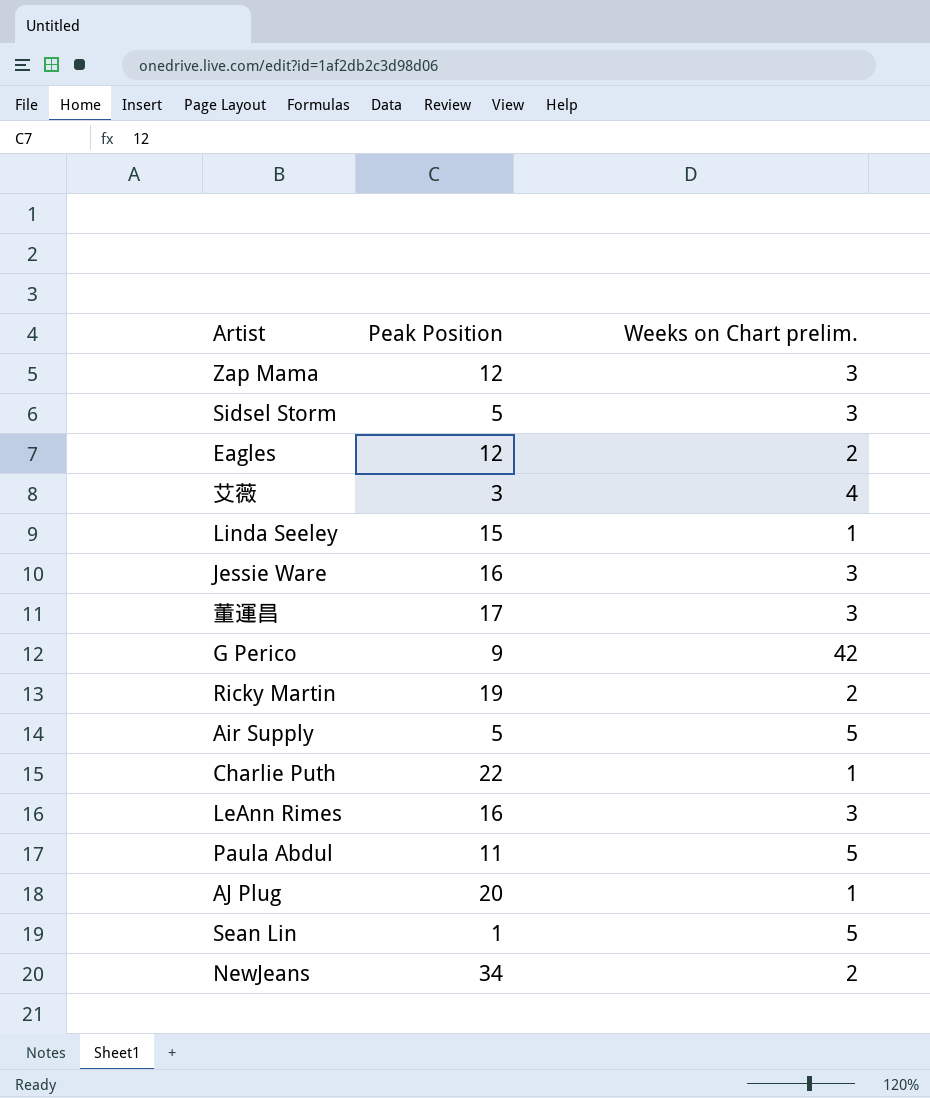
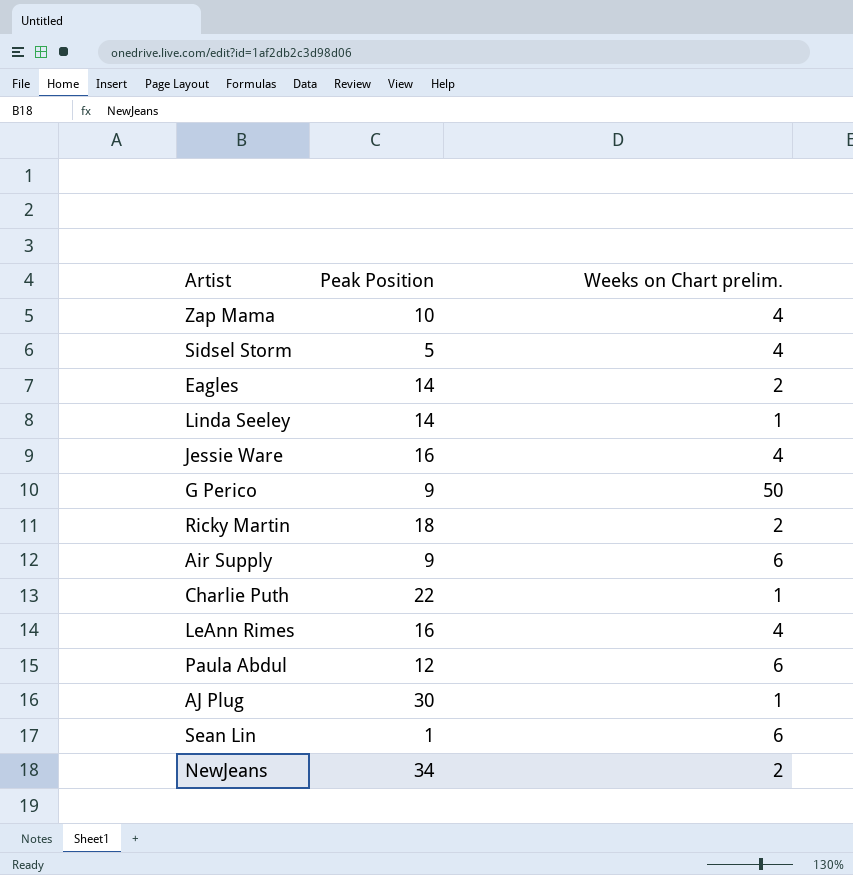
row 艾薇: 3 | 4 -> none
row 董運昌: 17 | 3 -> none
Zap Mama | Peak Position: 12 -> 10
Zap Mama | Weeks on Chart prelim.: 3 -> 4
Sidsel Storm | Weeks on Chart prelim.: 3 -> 4
Eagles | Peak Position: 12 -> 14
Linda Seeley | Peak Position: 15 -> 14
Jessie Ware | Weeks on Chart prelim.: 3 -> 4
G Perico | Weeks on Chart prelim.: 42 -> 50
Ricky Martin | Peak Position: 19 -> 18
Air Supply | Peak Position: 5 -> 9
Air Supply | Weeks on Chart prelim.: 5 -> 6
LeAnn Rimes | Weeks on Chart prelim.: 3 -> 4
Paula Abdul | Peak Position: 11 -> 12
Paula Abdul | Weeks on Chart prelim.: 5 -> 6
AJ Plug | Peak Position: 20 -> 30
Sean Lin | Weeks on Chart prelim.: 5 -> 6

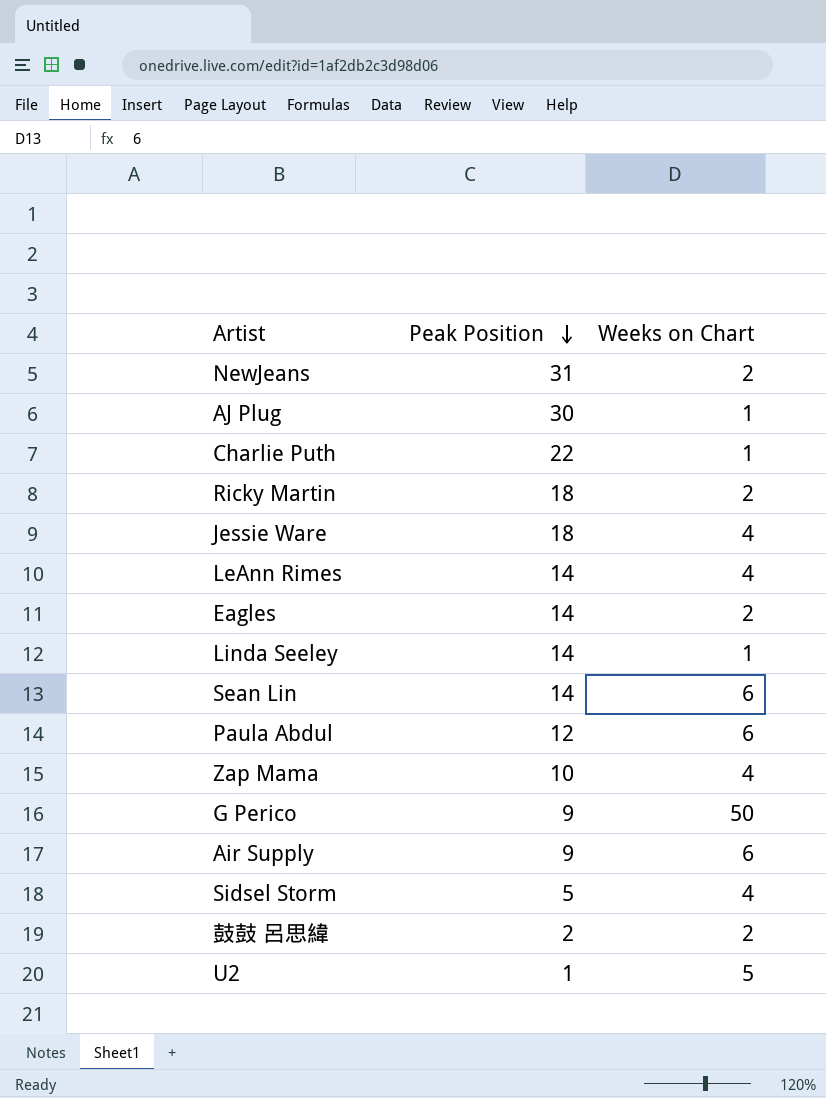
row order: none -> Peak Position descending
column name: Weeks on Chart prelim. -> Weeks on Chart
NewJeans | Peak Position: 34 -> 31
Jessie Ware | Peak Position: 16 -> 18
LeAnn Rimes | Peak Position: 16 -> 14
Sean Lin | Peak Position: 1 -> 14
row 鼓鼓 呂思緯: none -> 2 | 2
row U2: none -> 1 | 5

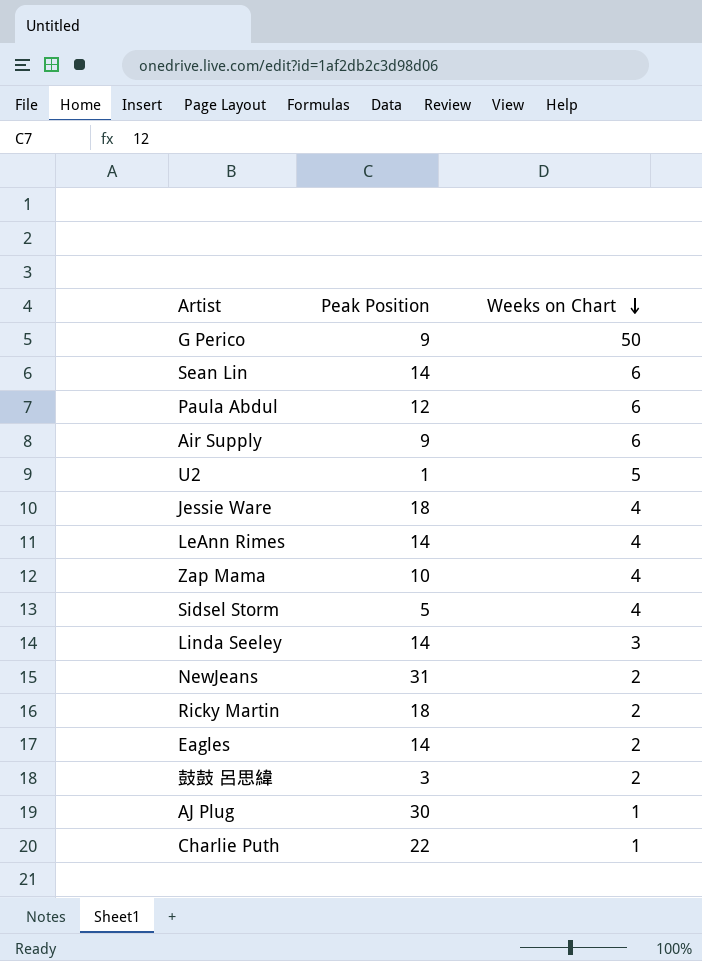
row order: Peak Position descending -> Weeks on Chart descending
Linda Seeley | Weeks on Chart: 1 -> 3
鼓鼓 呂思緯 | Peak Position: 2 -> 3

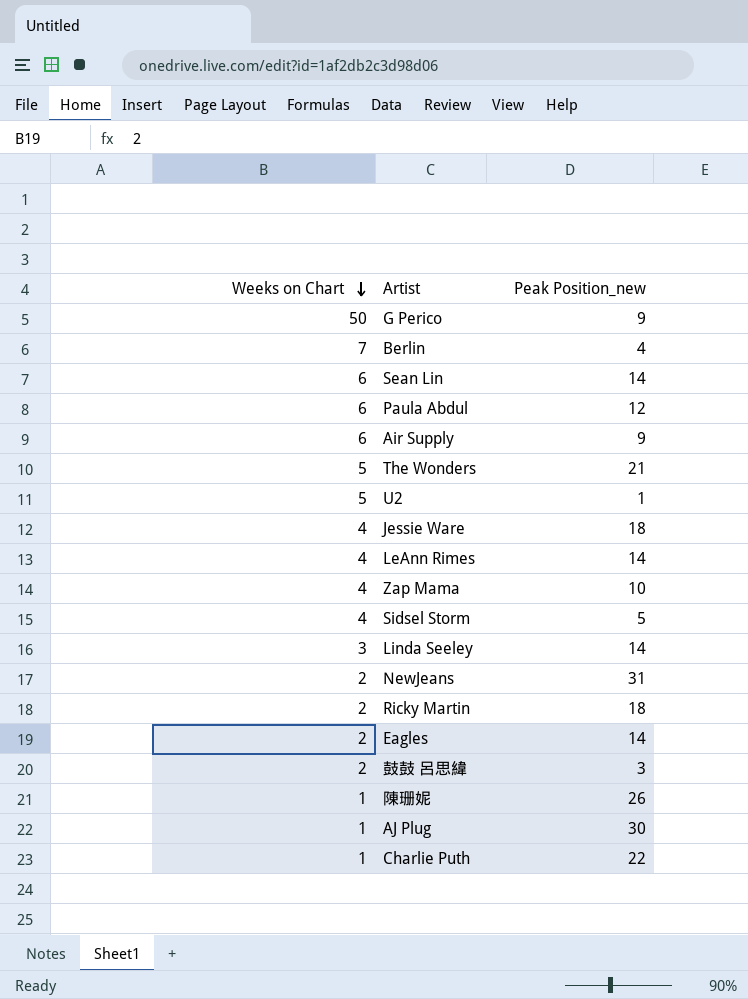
column Weeks on Chart | position: 3 -> 1
column name: Peak Position -> Peak Position_new
row Berlin: none -> 7 | 4
row The Wonders: none -> 5 | 21
row 陳珊妮: none -> 1 | 26

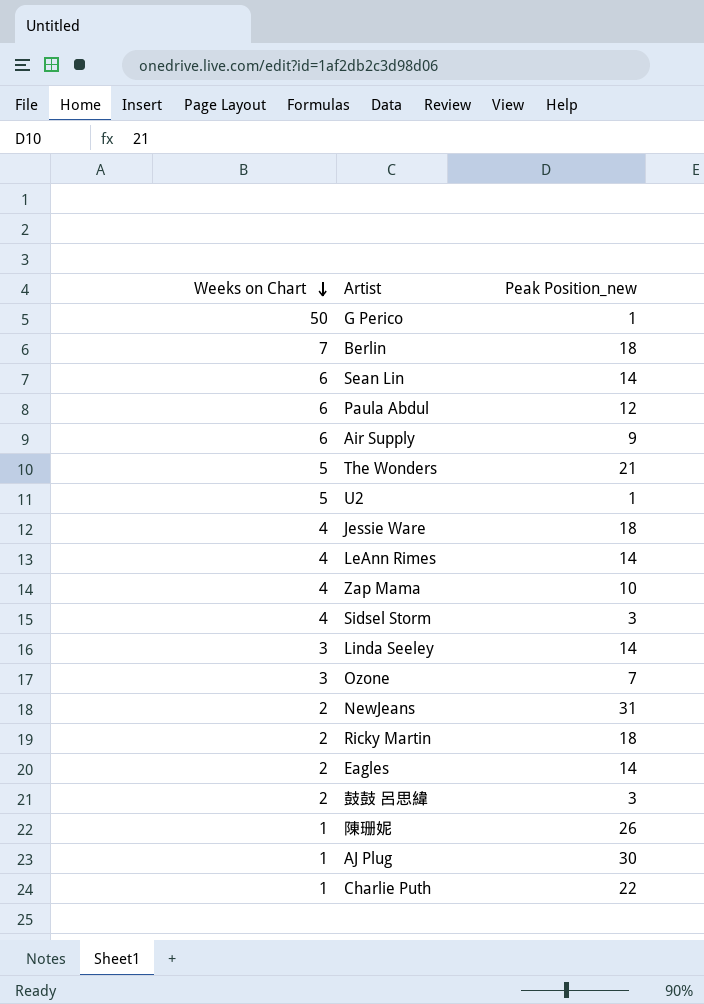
G Perico | Peak Position_new: 9 -> 1
Berlin | Peak Position_new: 4 -> 18
Sidsel Storm | Peak Position_new: 5 -> 3
row Ozone: none -> 3 | 7

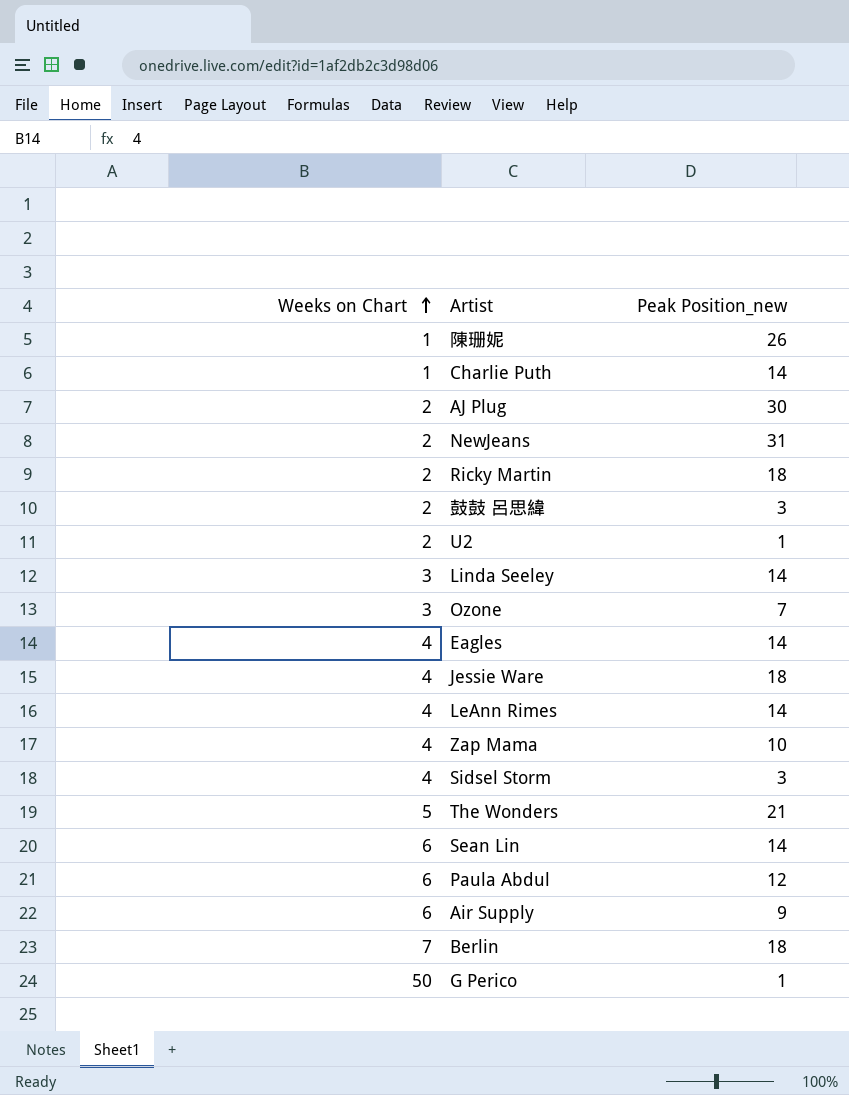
row order: Weeks on Chart descending -> Weeks on Chart ascending
Charlie Puth | Peak Position_new: 22 -> 14
AJ Plug | Weeks on Chart: 1 -> 2
U2 | Weeks on Chart: 5 -> 2
Eagles | Weeks on Chart: 2 -> 4

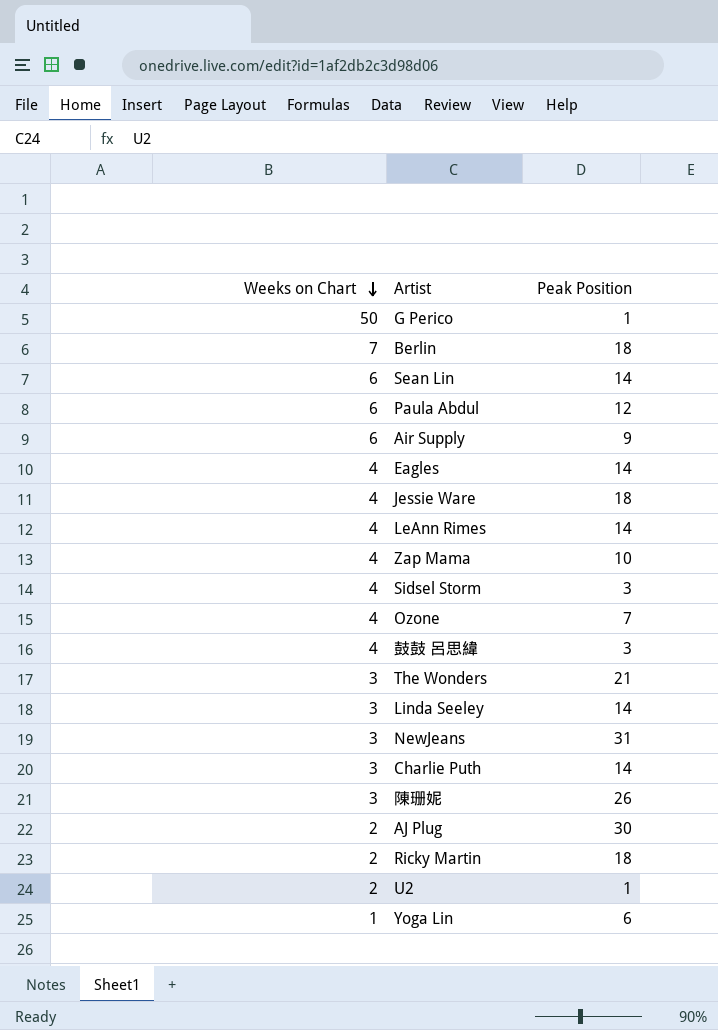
row order: Weeks on Chart ascending -> Weeks on Chart descending
column name: Peak Position_new -> Peak Position
Ozone | Weeks on Chart: 3 -> 4
鼓鼓 呂思緯 | Weeks on Chart: 2 -> 4
The Wonders | Weeks on Chart: 5 -> 3
NewJeans | Weeks on Chart: 2 -> 3
Charlie Puth | Weeks on Chart: 1 -> 3
陳珊妮 | Weeks on Chart: 1 -> 3
row Yoga Lin: none -> 1 | 6

